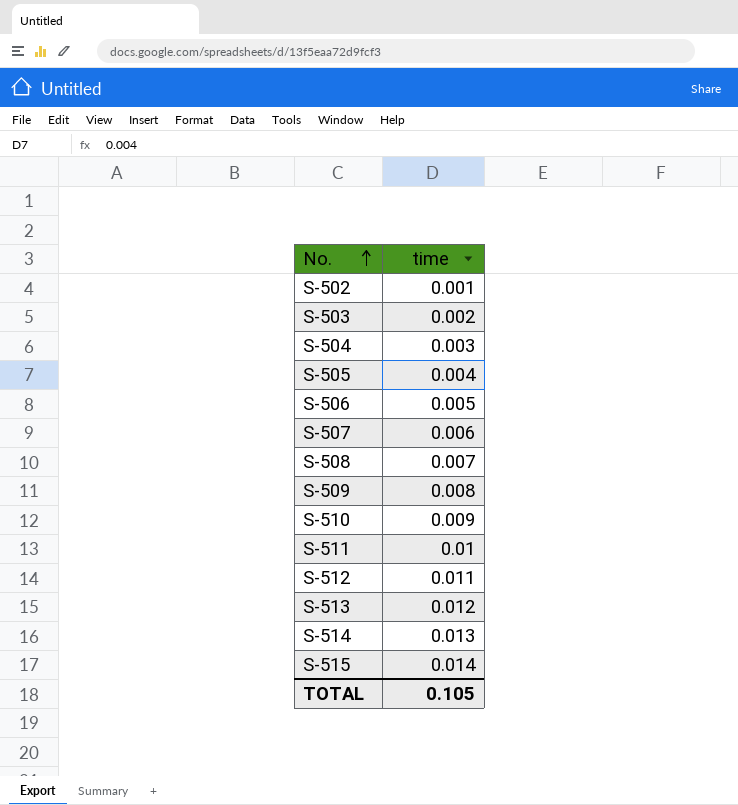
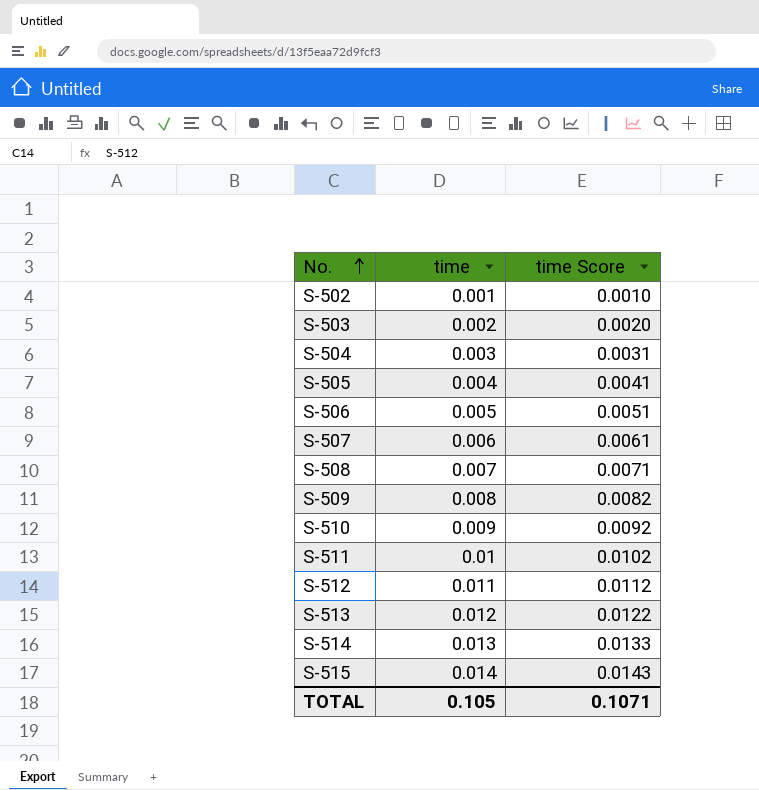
column time Score | formula: none -> [time] * 1.02

